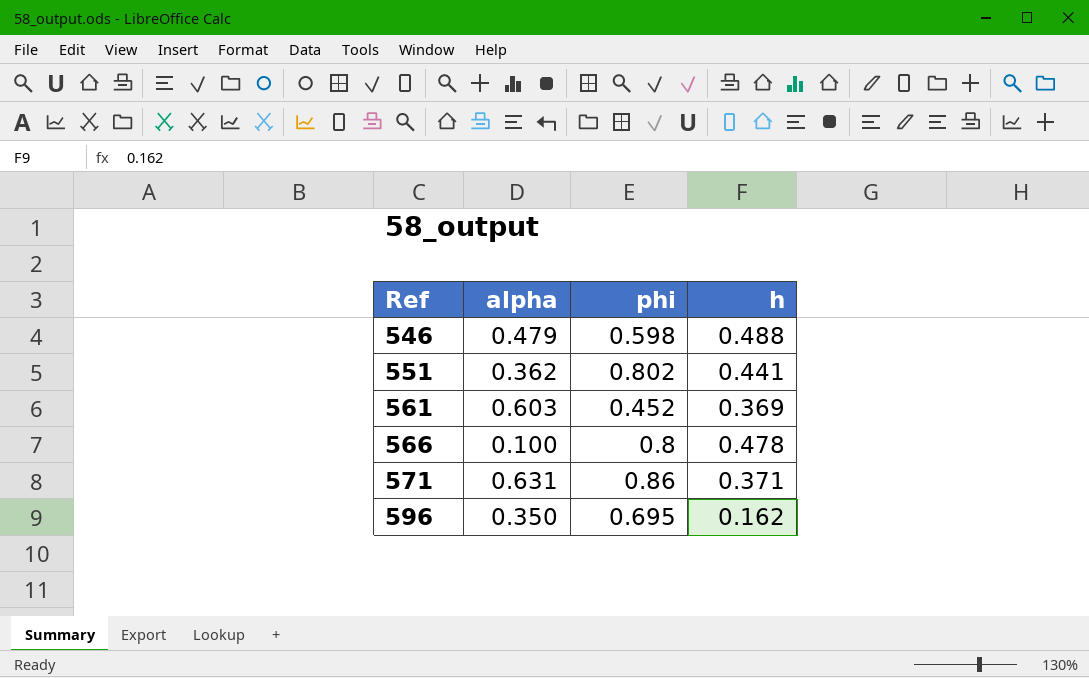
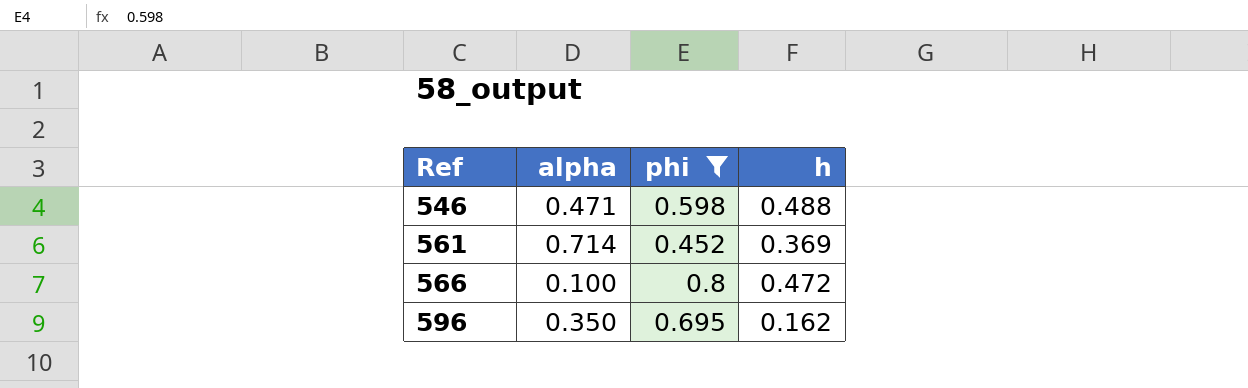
filter: none -> phi <= 0.8
546 | alpha: 0.479 -> 0.471
561 | alpha: 0.603 -> 0.714
566 | h: 0.478 -> 0.472

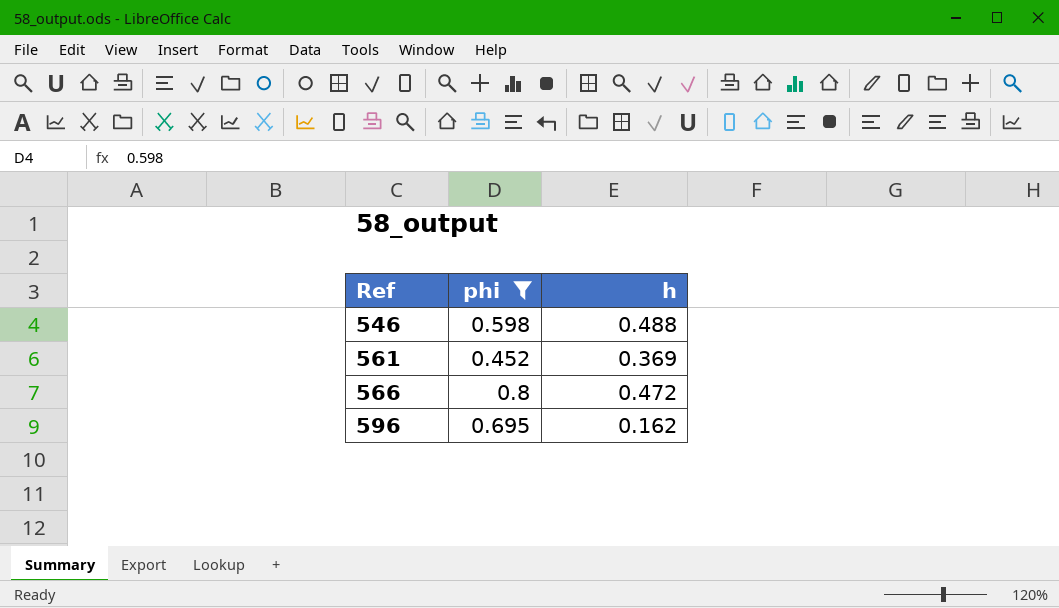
column alpha | position: 2 -> none

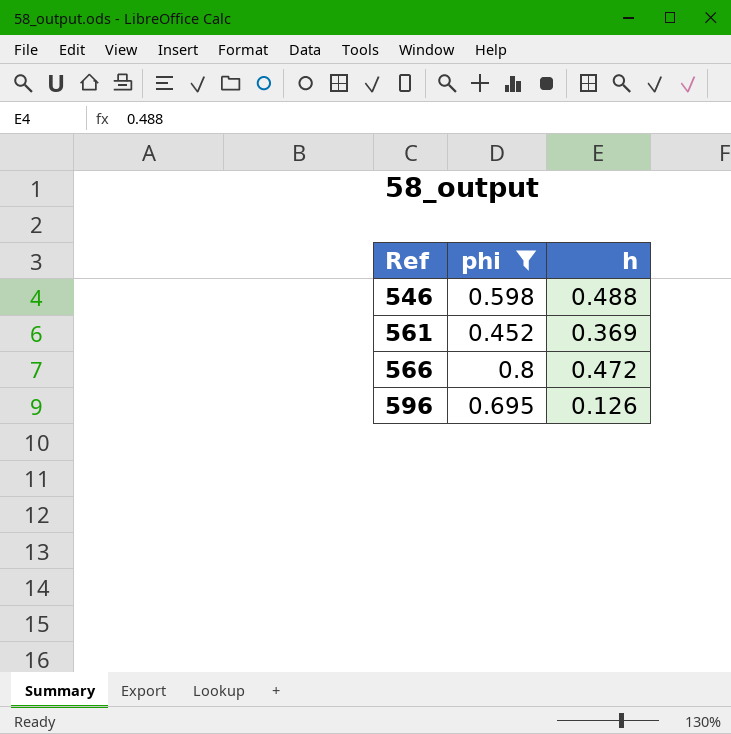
596 | h: 0.162 -> 0.126

